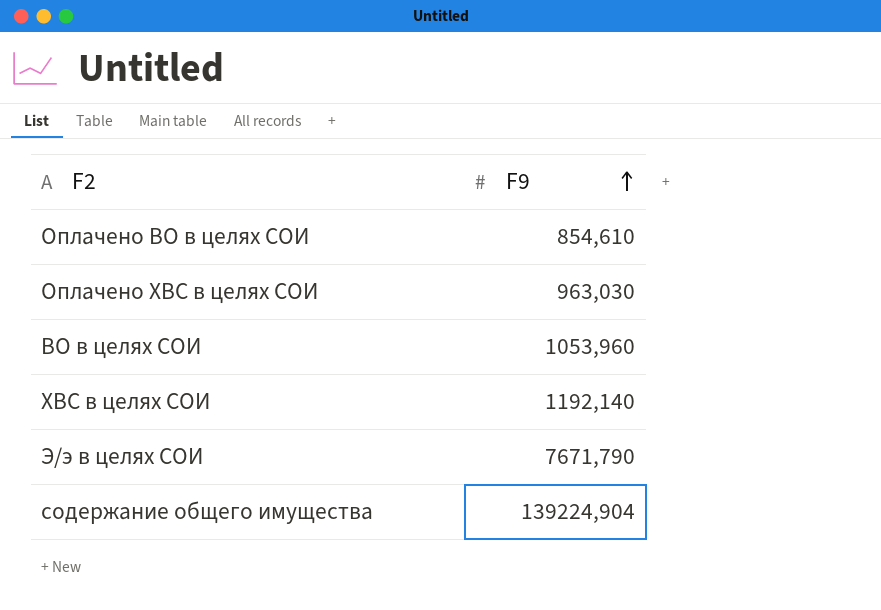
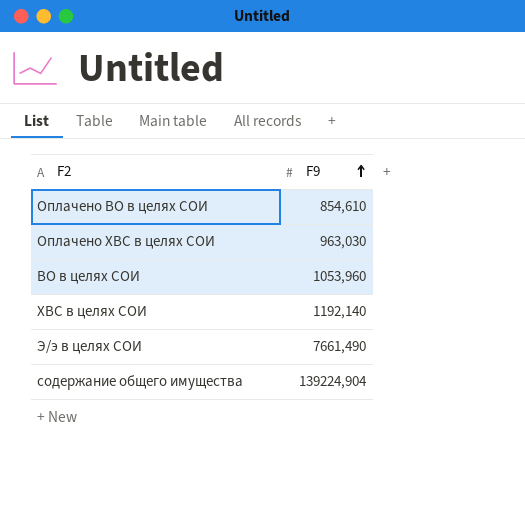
Э/э в целях СОИ | F9: 7671,790 -> 7661,490

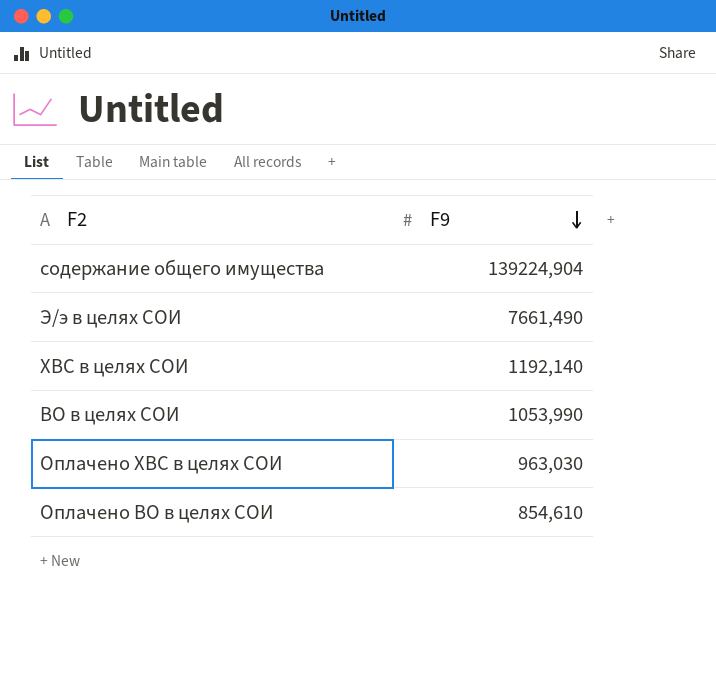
row order: F9 ascending -> F9 descending
ВО в целях СОИ | F9: 1053,960 -> 1053,990

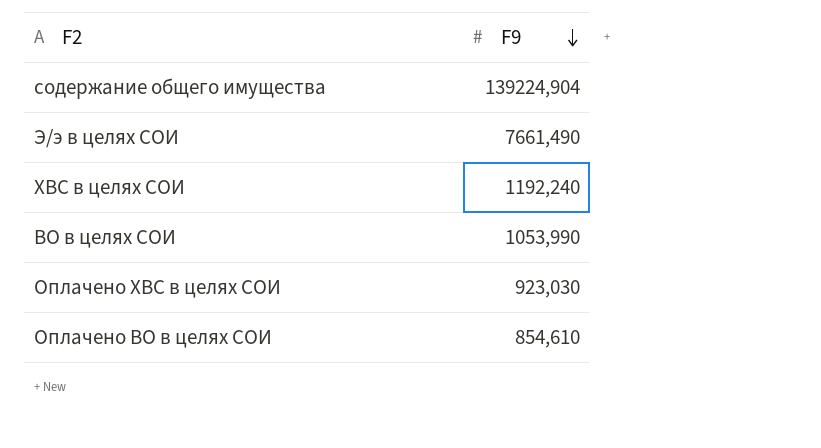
ХВС в целях СОИ | F9: 1192,140 -> 1192,240
Оплачено ХВС в целях СОИ | F9: 963,030 -> 923,030

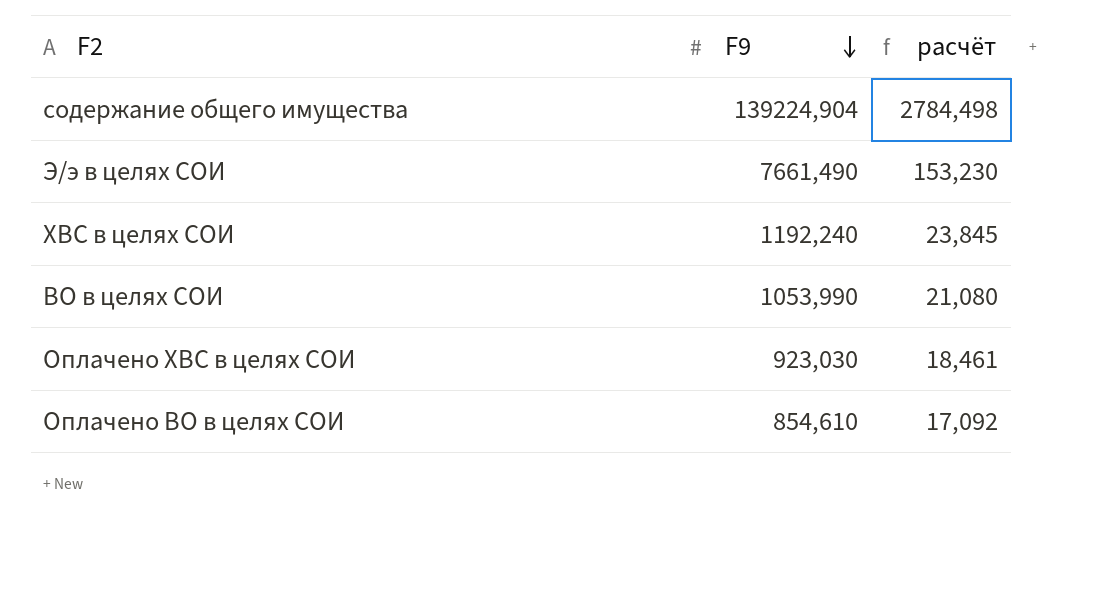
column расчёт | formula: none -> [F9] * 0,02

